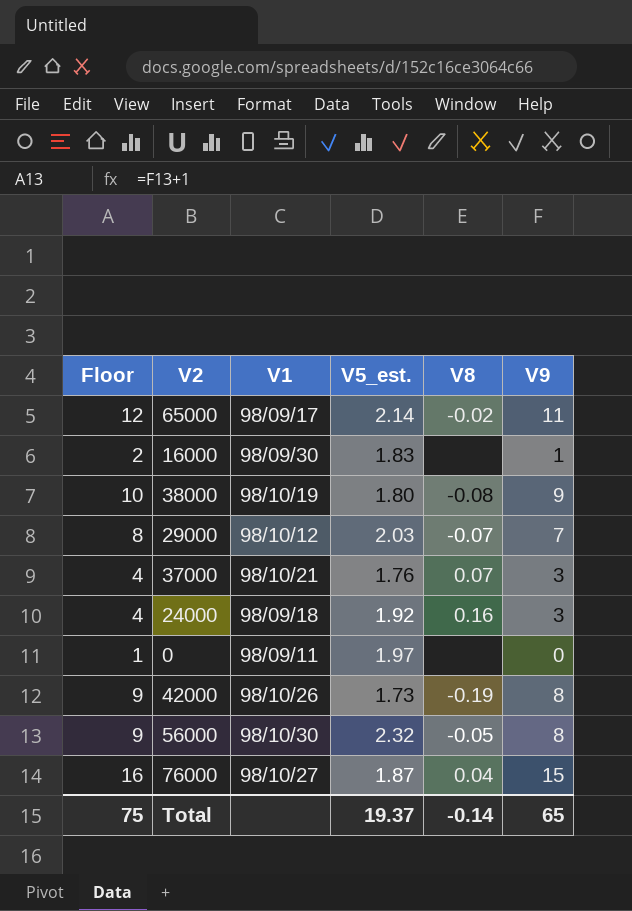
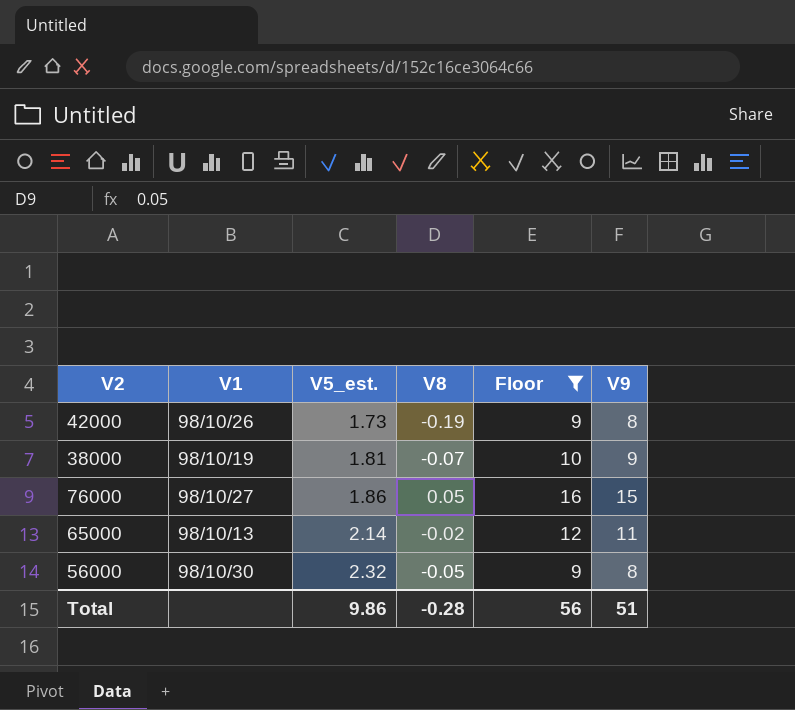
filter: none -> Floor >= 9
row order: none -> V5_est. ascending
column Floor | position: 1 -> 5
38000 | V5_est.: 1.80 -> 1.81
38000 | V8: -0.08 -> -0.07
76000 | V5_est.: 1.87 -> 1.86
76000 | V8: 0.04 -> 0.05
65000 | V1: 98/09/17 -> 98/10/13
Total | V5_est.: 19.37 -> 9.86
Total | V8: -0.14 -> -0.28
Total | Floor: 75 -> 56
Total | V9: 65 -> 51

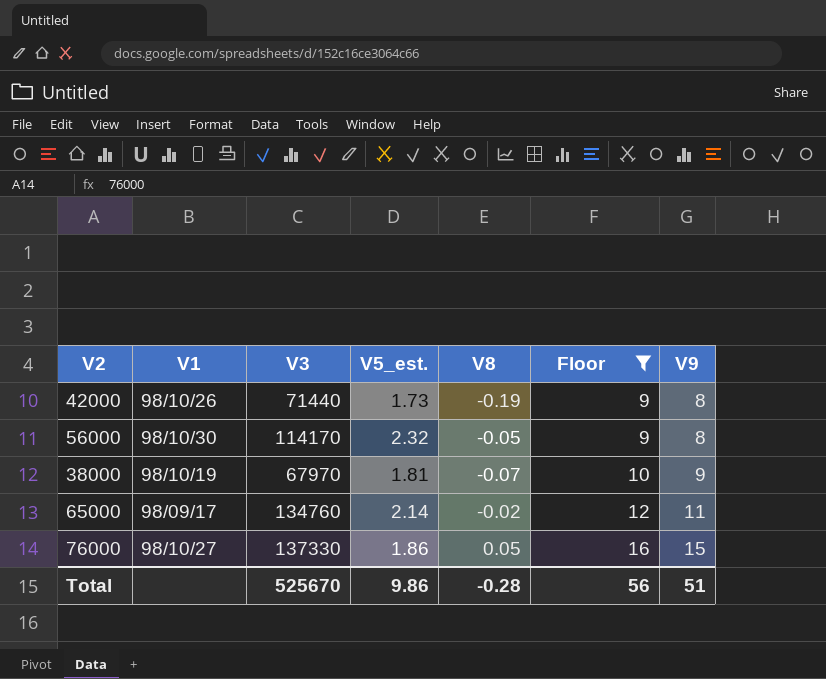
row order: V5_est. ascending -> Floor ascending
column V3 | position: none -> 3
65000 | V1: 98/10/13 -> 98/09/17

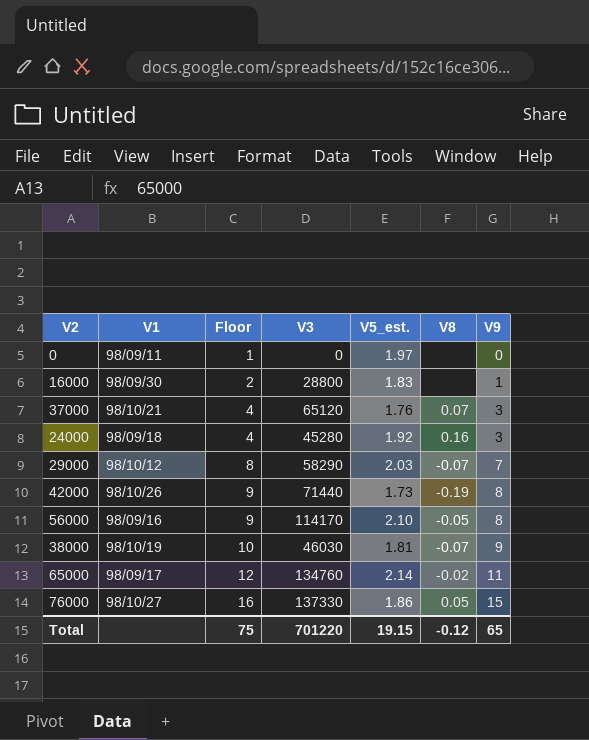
filter: Floor >= 9 -> none
column Floor | position: 6 -> 3
56000 | V1: 98/10/30 -> 98/09/16
56000 | V5_est.: 2.32 -> 2.10
38000 | V3: 67970 -> 46030
Total | Floor: 56 -> 75
Total | V3: 525670 -> 701220
Total | V5_est.: 9.86 -> 19.15
Total | V8: -0.28 -> -0.12
Total | V9: 51 -> 65

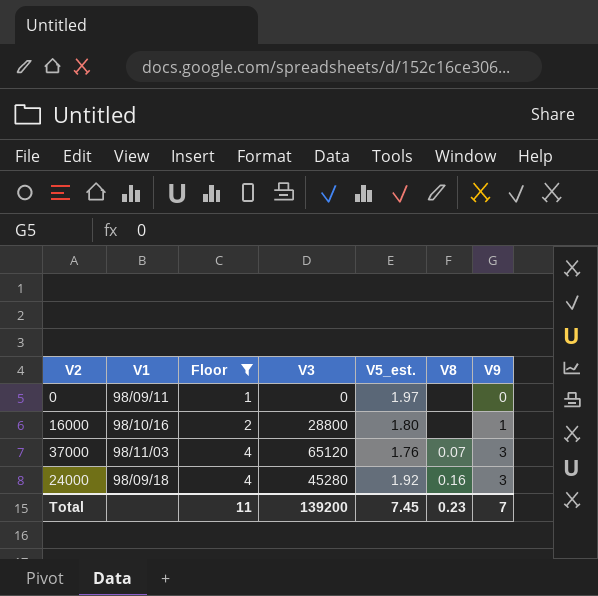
filter: none -> Floor <= 4
16000 | V1: 98/09/30 -> 98/10/16
16000 | V5_est.: 1.83 -> 1.80
37000 | V1: 98/10/21 -> 98/11/03
Total | Floor: 75 -> 11
Total | V3: 701220 -> 139200
Total | V5_est.: 19.15 -> 7.45
Total | V8: -0.12 -> 0.23
Total | V9: 65 -> 7

